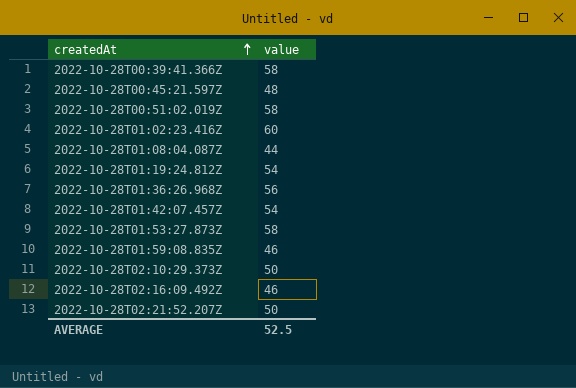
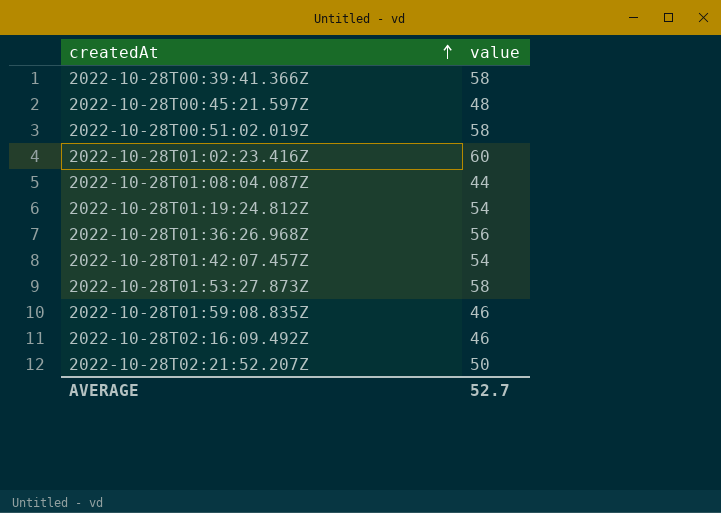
row 2022-10-28T02:10:29.373Z: 50 -> none
AVERAGE | value: 52.5 -> 52.7

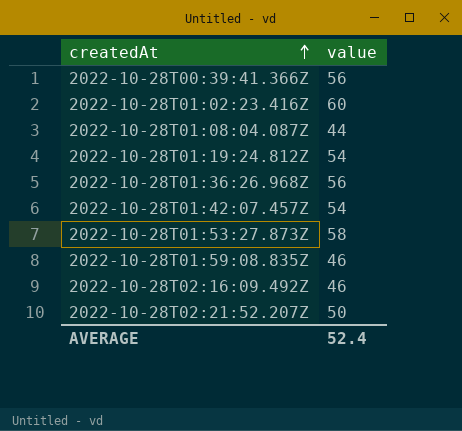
row 2022-10-28T00:45:21.597Z: 48 -> none
row 2022-10-28T00:51:02.019Z: 58 -> none
2022-10-28T00:39:41.366Z | value: 58 -> 56
AVERAGE | value: 52.7 -> 52.4

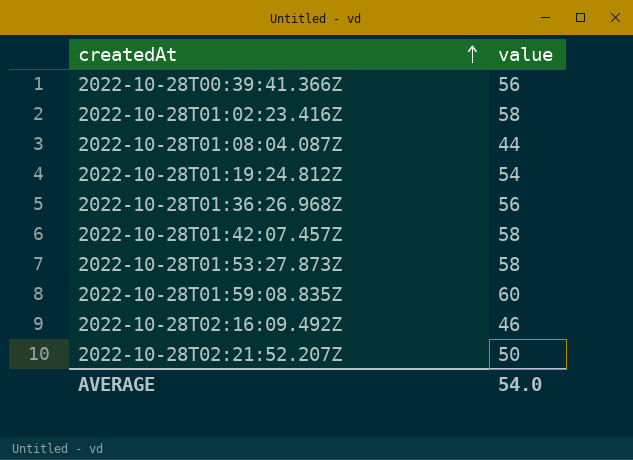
2022-10-28T01:02:23.416Z | value: 60 -> 58
2022-10-28T01:42:07.457Z | value: 54 -> 58
2022-10-28T01:59:08.835Z | value: 46 -> 60
AVERAGE | value: 52.4 -> 54.0

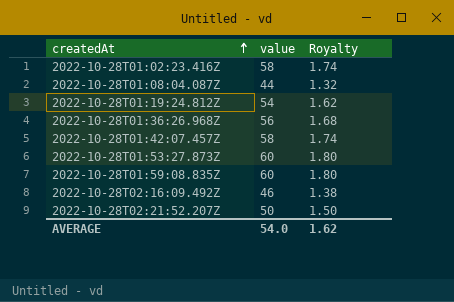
column Royalty | formula: none -> [value] * 0.03
row 2022-10-28T00:39:41.366Z: 56 -> none
2022-10-28T01:53:27.873Z | value: 58 -> 60

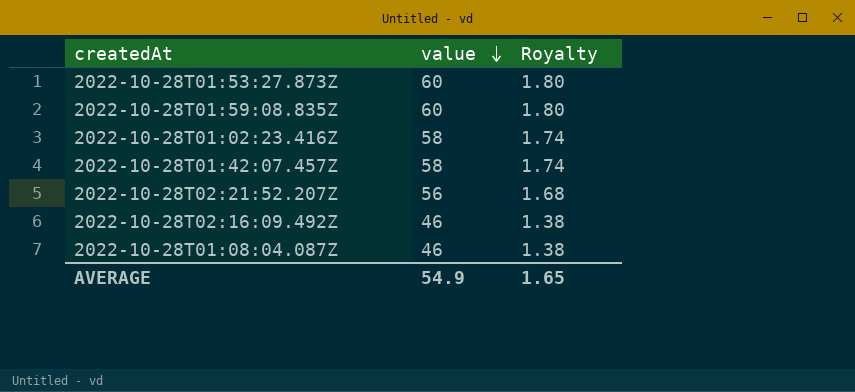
row order: createdAt ascending -> value descending
row 2022-10-28T01:19:24.812Z: 54 | 1.62 -> none
row 2022-10-28T01:36:26.968Z: 56 | 1.68 -> none
2022-10-28T02:21:52.207Z | value: 50 -> 56
2022-10-28T02:21:52.207Z | Royalty: 1.50 -> 1.68
2022-10-28T01:08:04.087Z | value: 44 -> 46
2022-10-28T01:08:04.087Z | Royalty: 1.32 -> 1.38
AVERAGE | value: 54.0 -> 54.9
AVERAGE | Royalty: 1.62 -> 1.65

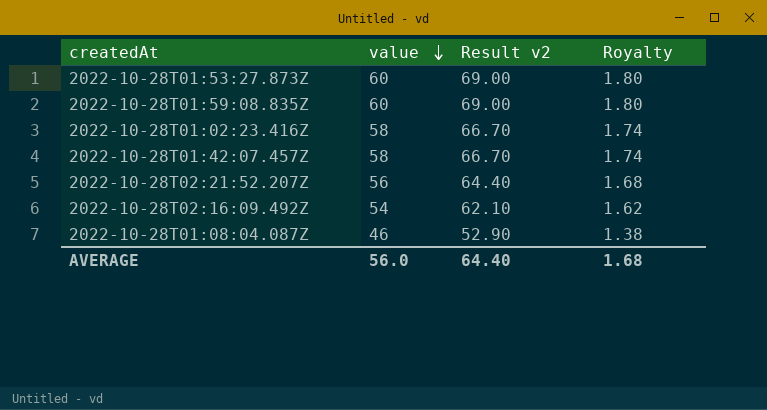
column Result v2 | formula: none -> [value] * 1.15
2022-10-28T02:16:09.492Z | value: 46 -> 54
2022-10-28T02:16:09.492Z | Royalty: 1.38 -> 1.62
AVERAGE | value: 54.9 -> 56.0
AVERAGE | Royalty: 1.65 -> 1.68

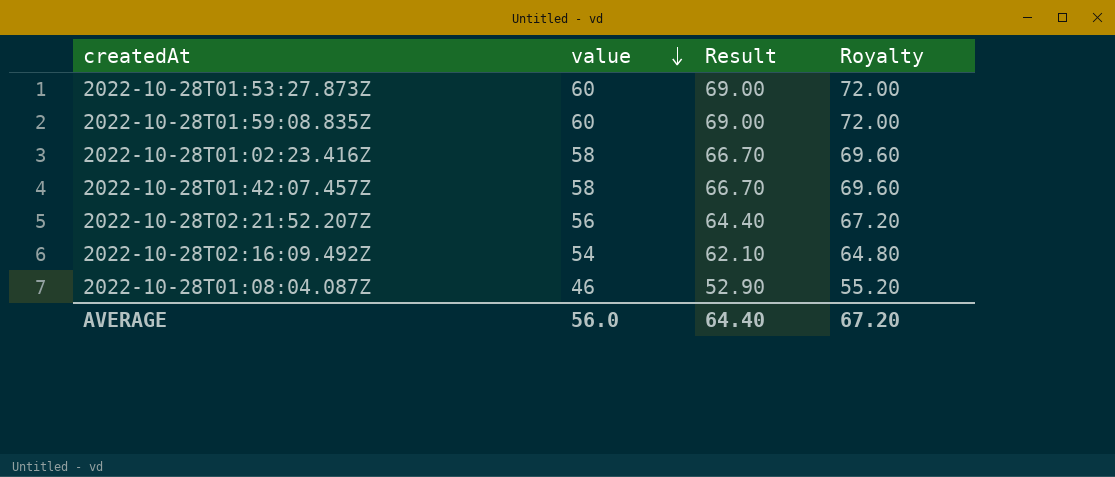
column name: Result v2 -> Result
column Royalty | formula: [value] * 0.03 -> [value] * 1.2
AVERAGE | Royalty: 1.68 -> 67.20

